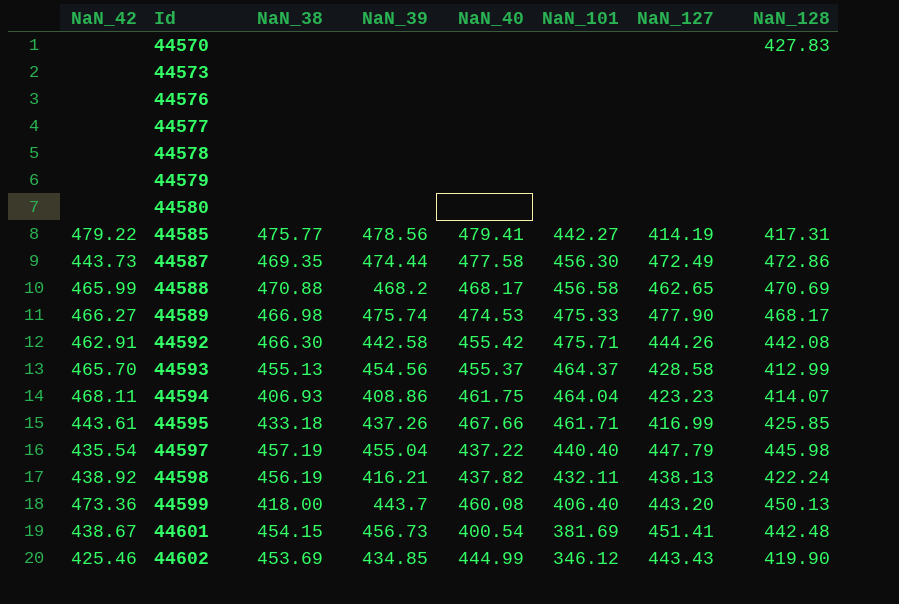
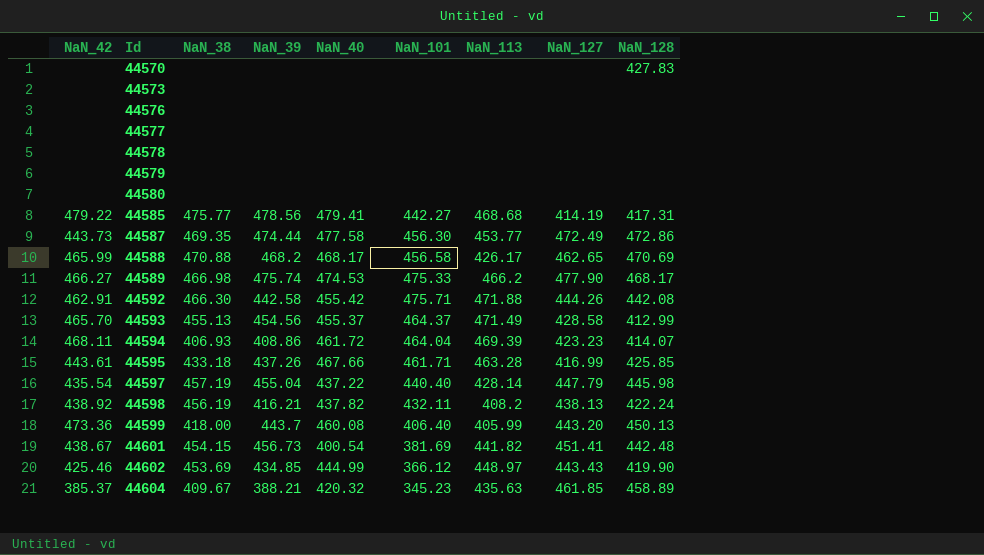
column NaN_113 | position: none -> 7
44594 | NaN_40: 461.75 -> 461.72
44602 | NaN_101: 346.12 -> 366.12
row 44604: none -> 385.37 | 409.67 | 388.21 | 420.32 | 345.23 | 435.63 | 461.85 | 458.89

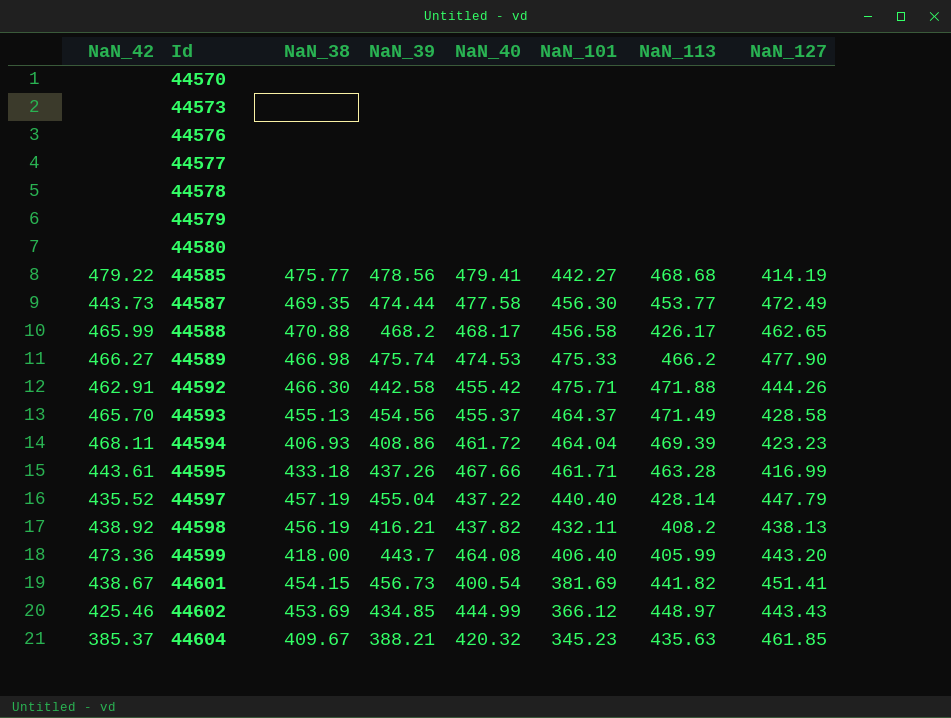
column NaN_128 | position: 9 -> none
44597 | NaN_42: 435.54 -> 435.52
44599 | NaN_40: 460.08 -> 464.08

